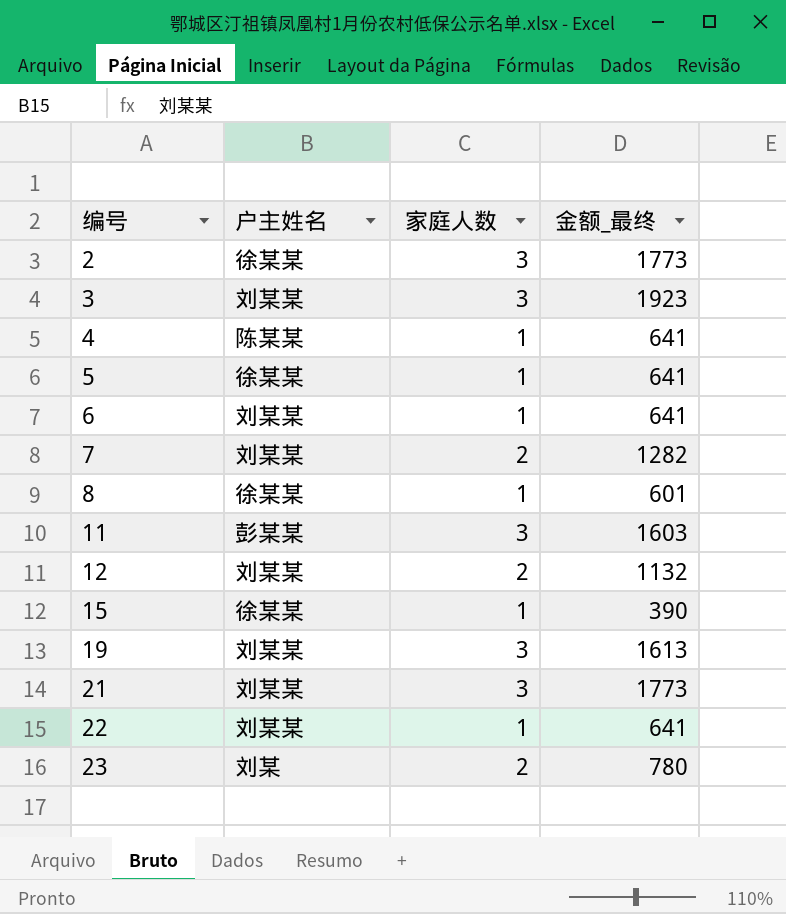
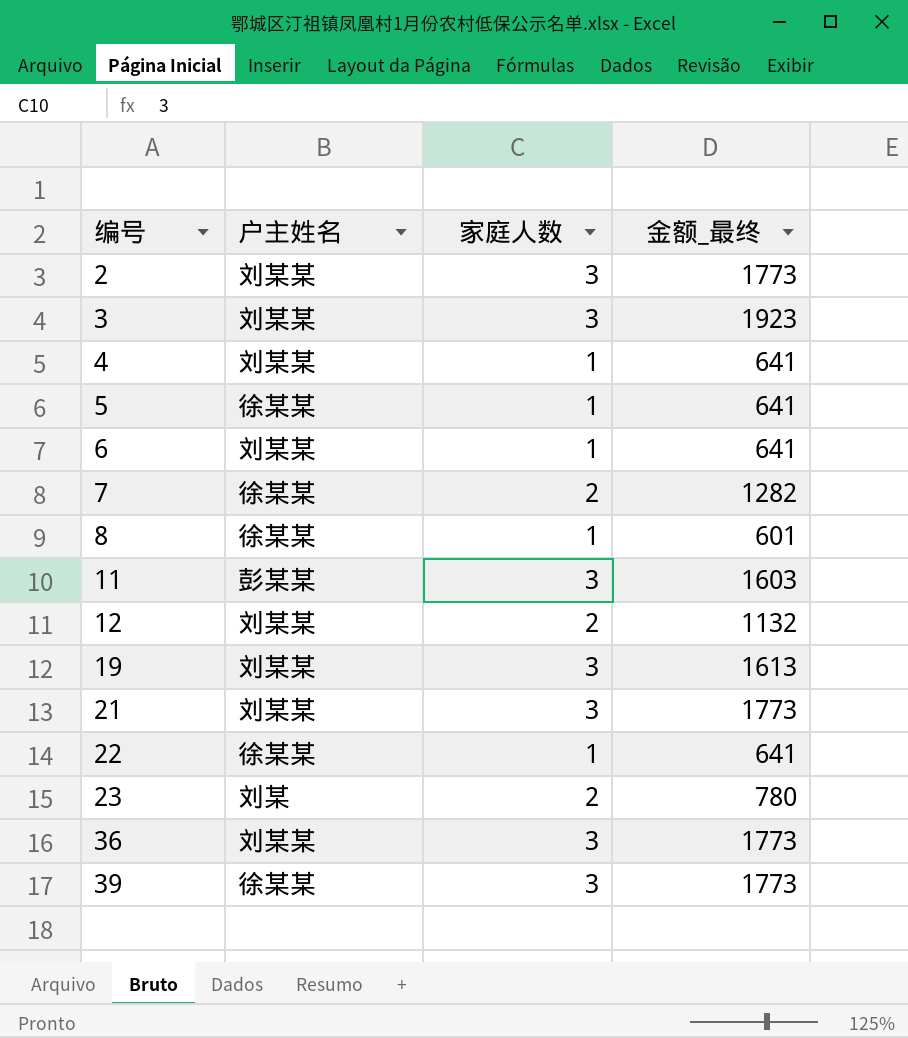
row 15: 徐某某 | 1 | 390 -> none
2 | 户主姓名: 徐某某 -> 刘某某
4 | 户主姓名: 陈某某 -> 刘某某
7 | 户主姓名: 刘某某 -> 徐某某
22 | 户主姓名: 刘某某 -> 徐某某
row 36: none -> 刘某某 | 3 | 1773
row 39: none -> 徐某某 | 3 | 1773

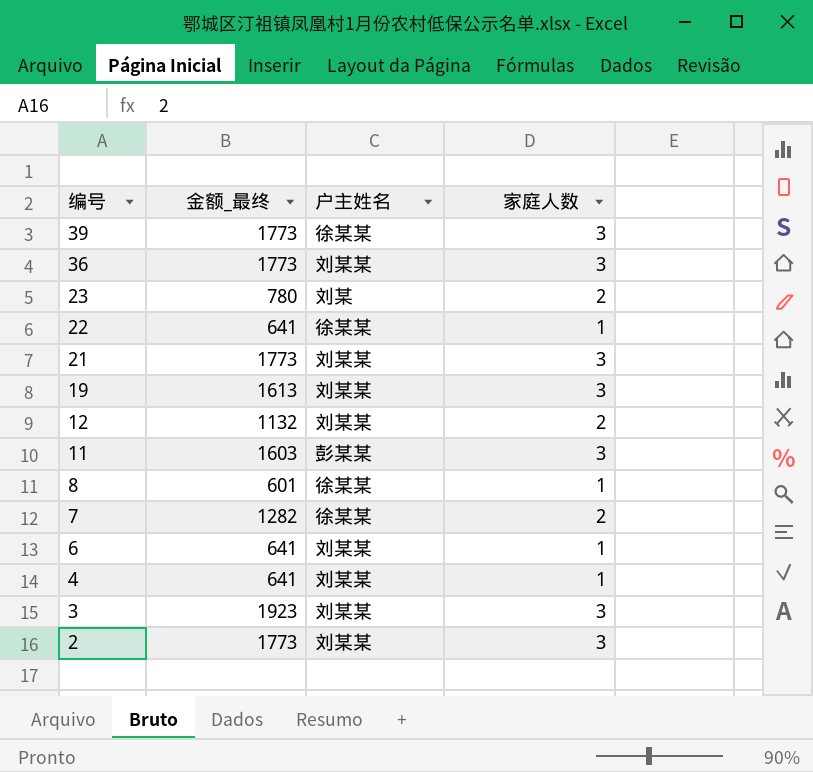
row order: 编号 ascending -> 编号 descending
column 金额_最终 | position: 4 -> 2
row 5: 徐某某 | 1 | 641 -> none

